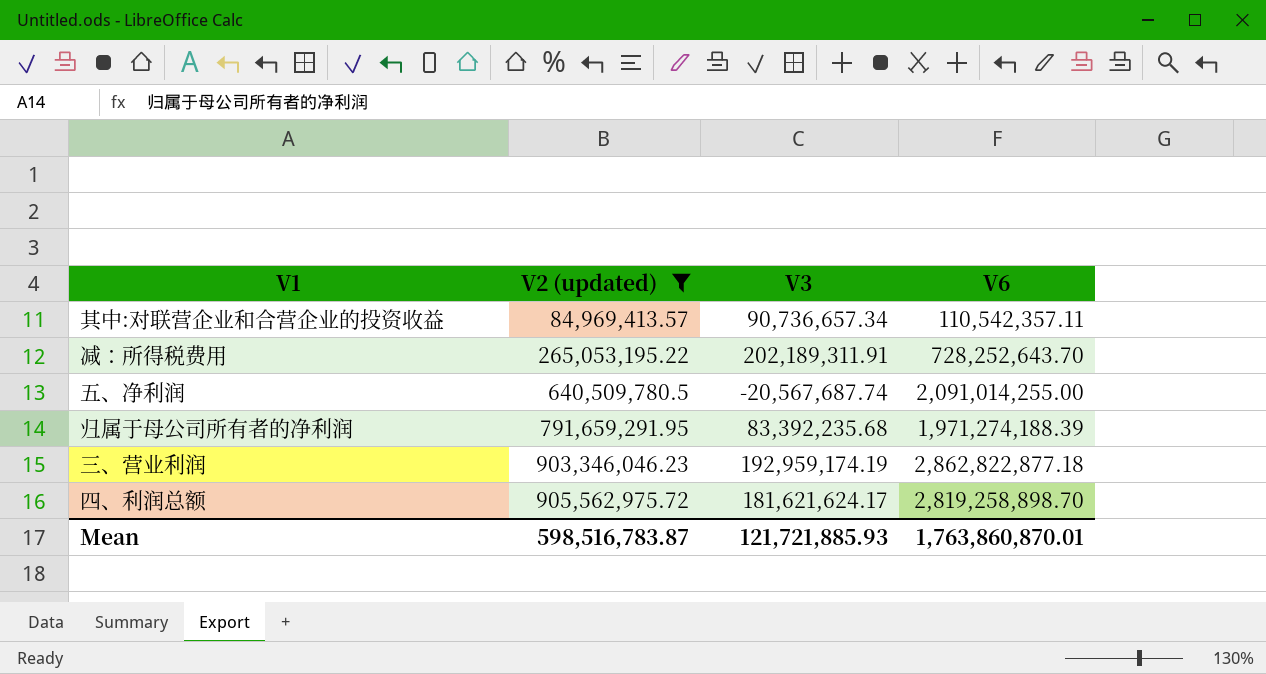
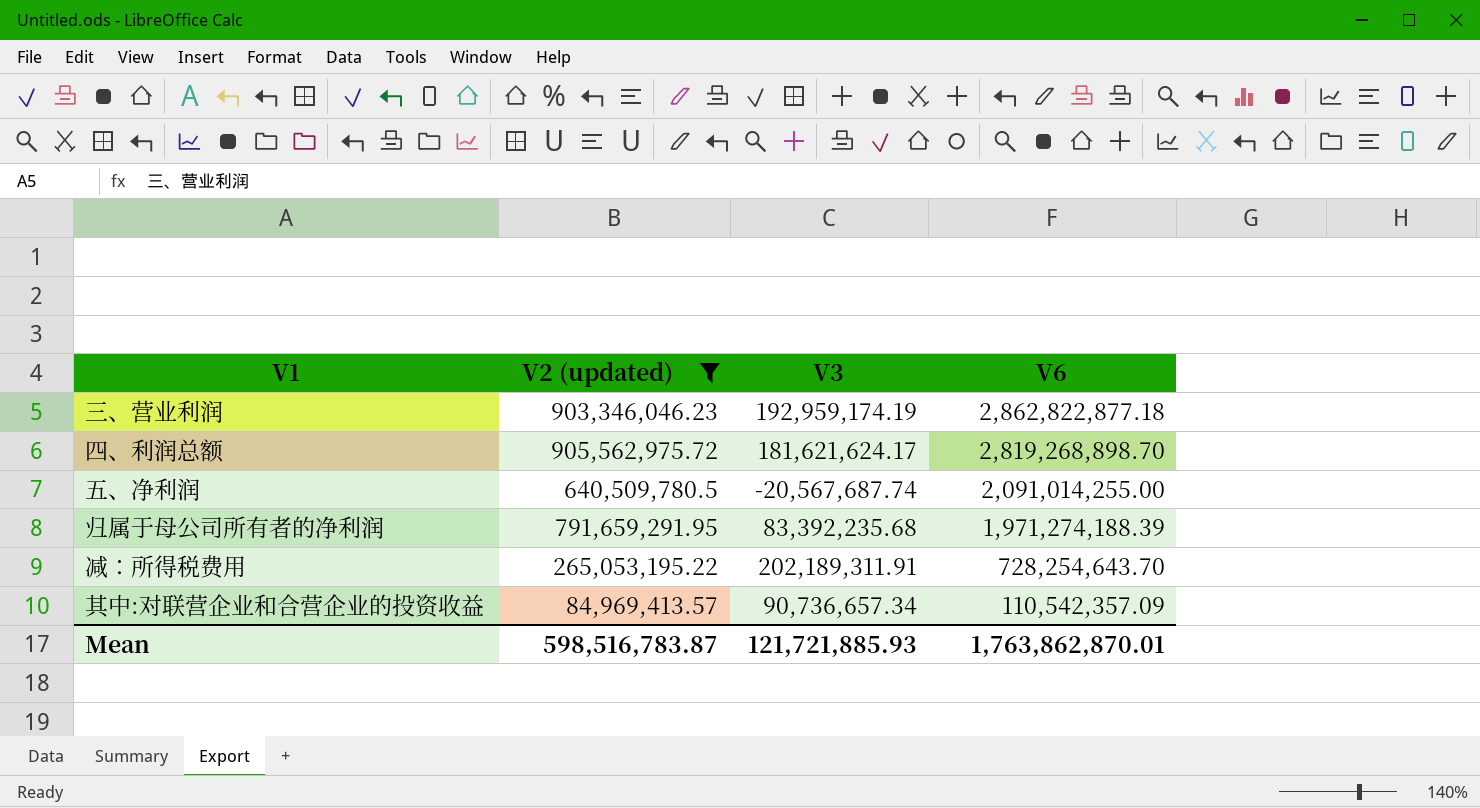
row order: V2 (updated) ascending -> V6 descending
四、利润总额 | V6: 2,819,258,898.70 -> 2,819,268,898.70
减：所得税费用 | V6: 728,252,643.70 -> 728,254,643.70
其中:对联营企业和合营企业的投资收益 | V6: 110,542,357.11 -> 110,542,357.09
Mean | V6: 1,763,860,870.01 -> 1,763,862,870.01

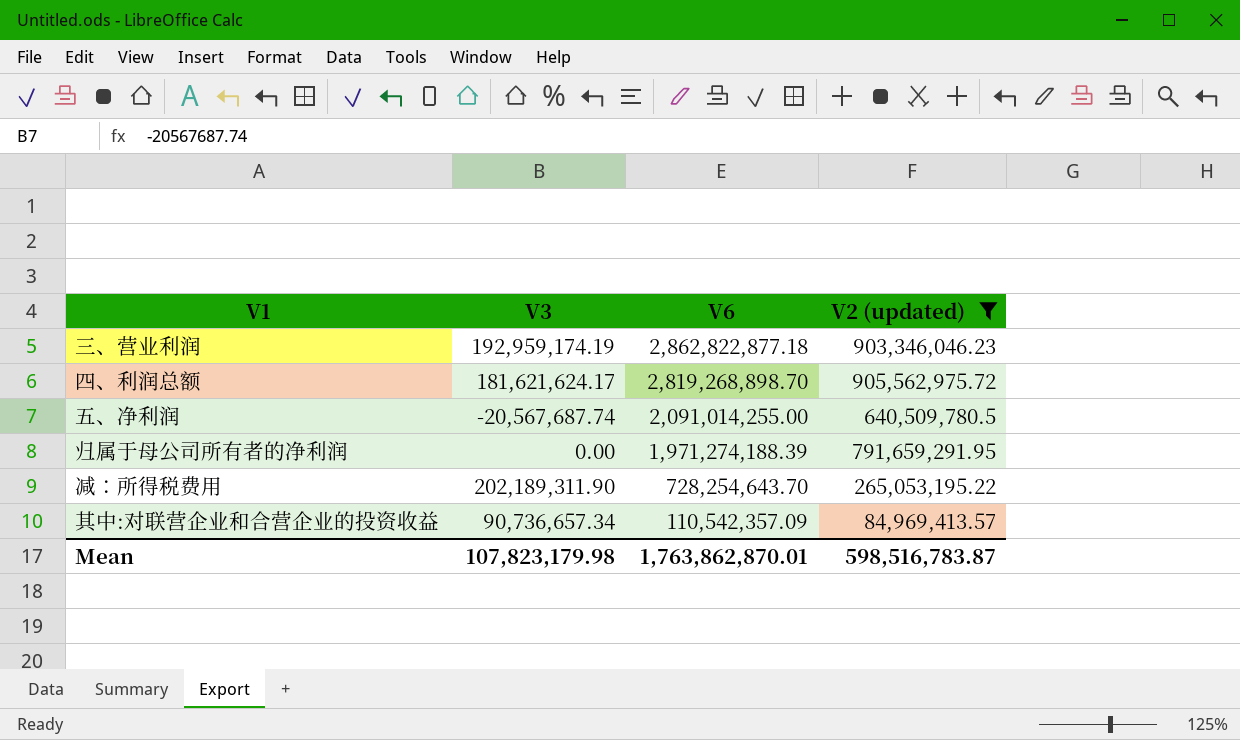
column V2 (updated) | position: 2 -> 4
归属于母公司所有者的净利润 | V3: 83,392,235.68 -> 0.00
减：所得税费用 | V3: 202,189,311.91 -> 202,189,311.90
Mean | V3: 121,721,885.93 -> 107,823,179.98

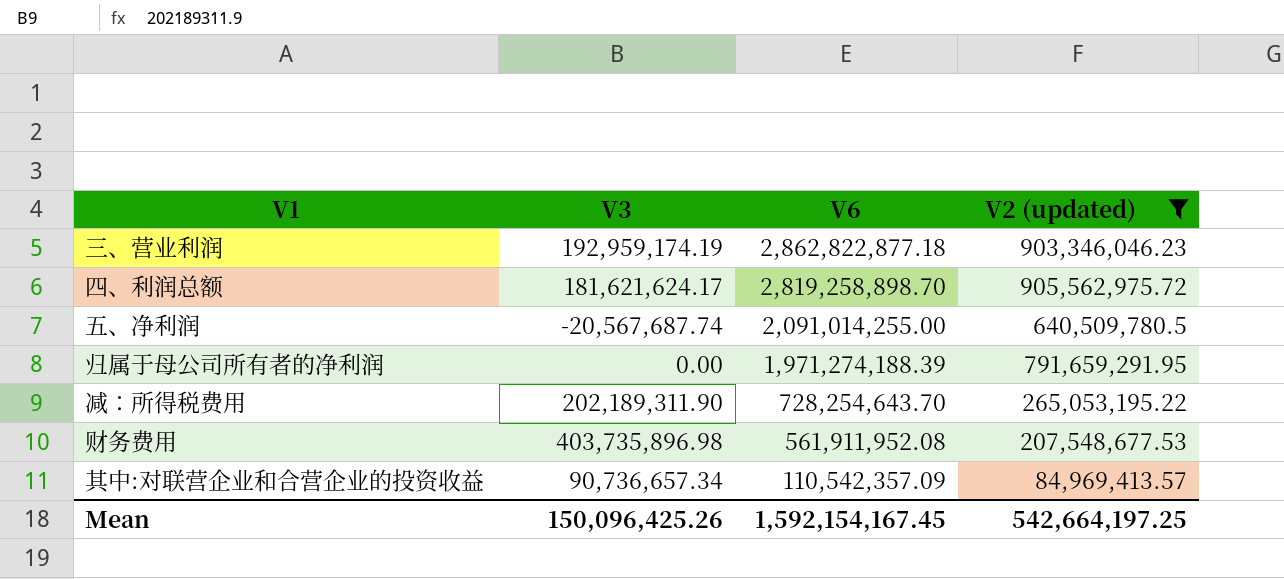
四、利润总额 | V6: 2,819,268,898.70 -> 2,819,258,898.70
row 财务费用: none -> 403,735,896.98 | 561,911,952.08 | 207,548,677.53
Mean | V3: 107,823,179.98 -> 150,096,425.26
Mean | V6: 1,763,862,870.01 -> 1,592,154,167.45
Mean | V2 (updated): 598,516,783.87 -> 542,664,197.25

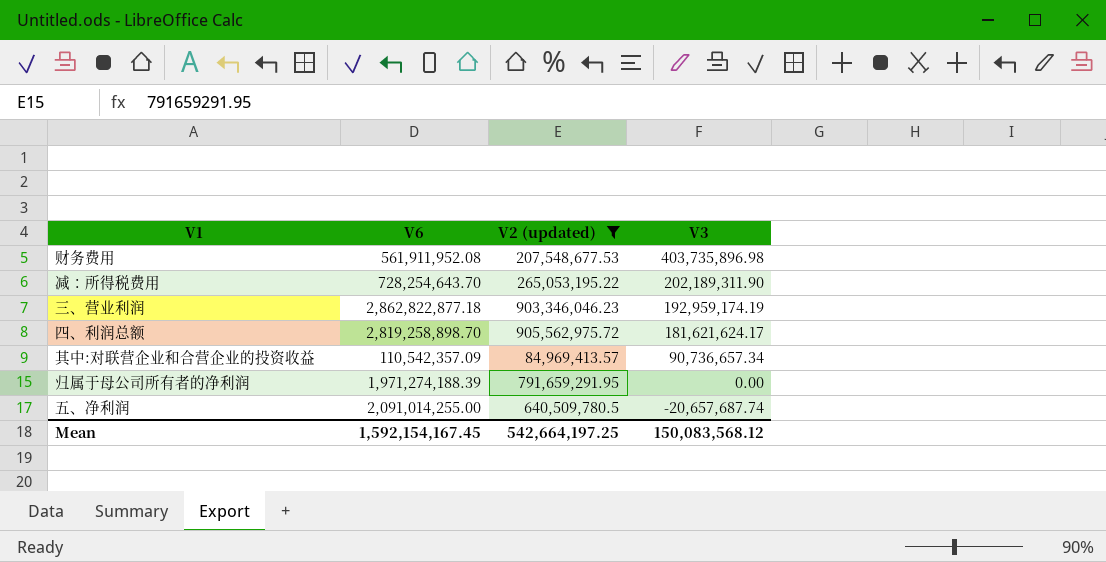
row order: V6 descending -> V3 descending
column V3 | position: 2 -> 4
五、净利润 | V3: -20,567,687.74 -> -20,657,687.74
Mean | V3: 150,096,425.26 -> 150,083,568.12

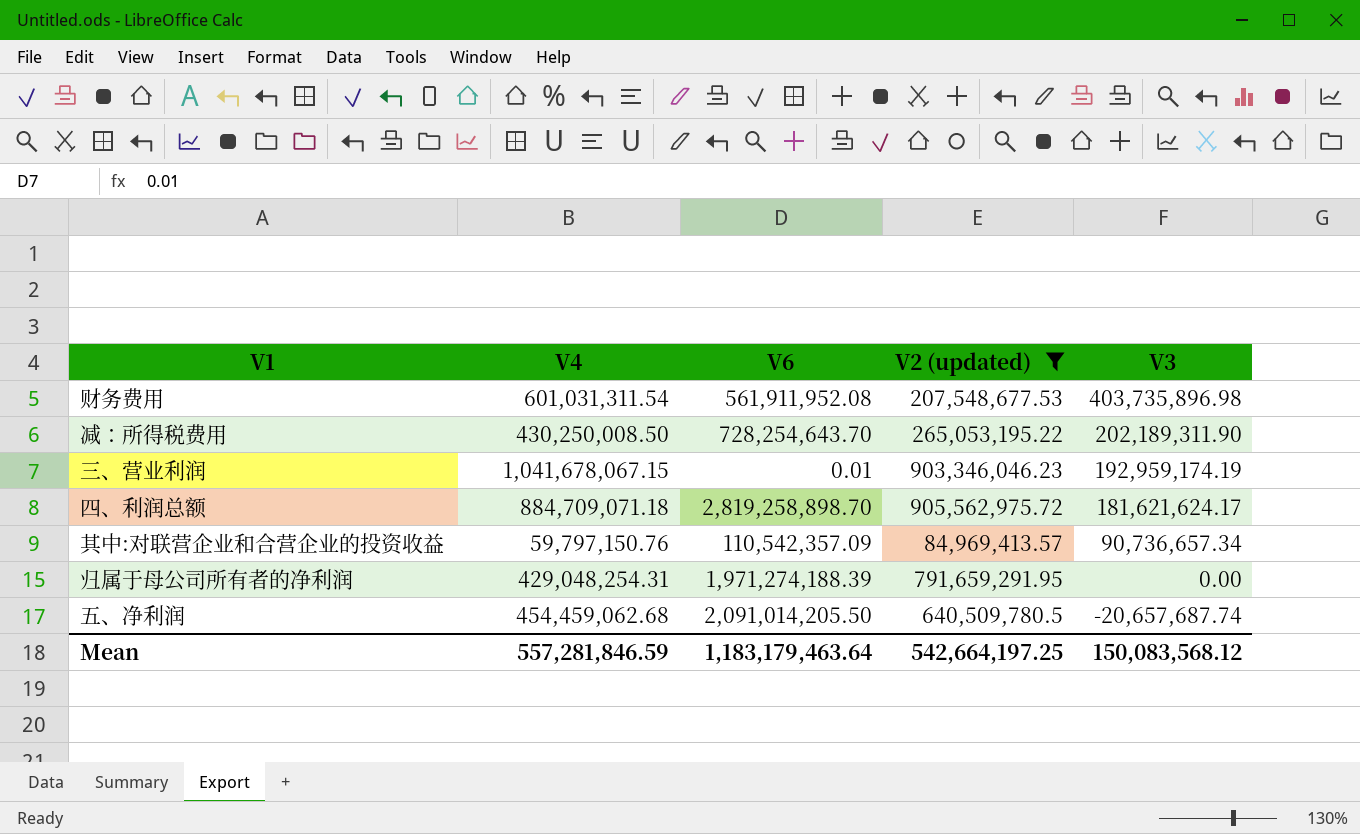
column V4 | position: none -> 2
三、营业利润 | V6: 2,862,822,877.18 -> 0.01
五、净利润 | V6: 2,091,014,255.00 -> 2,091,014,205.50
Mean | V6: 1,592,154,167.45 -> 1,183,179,463.64

